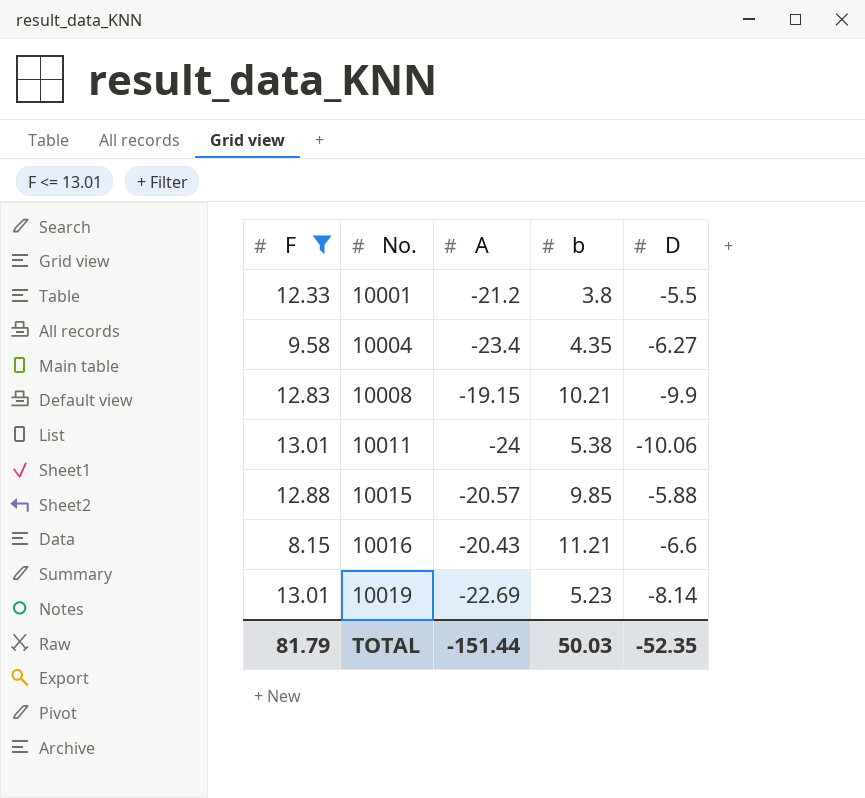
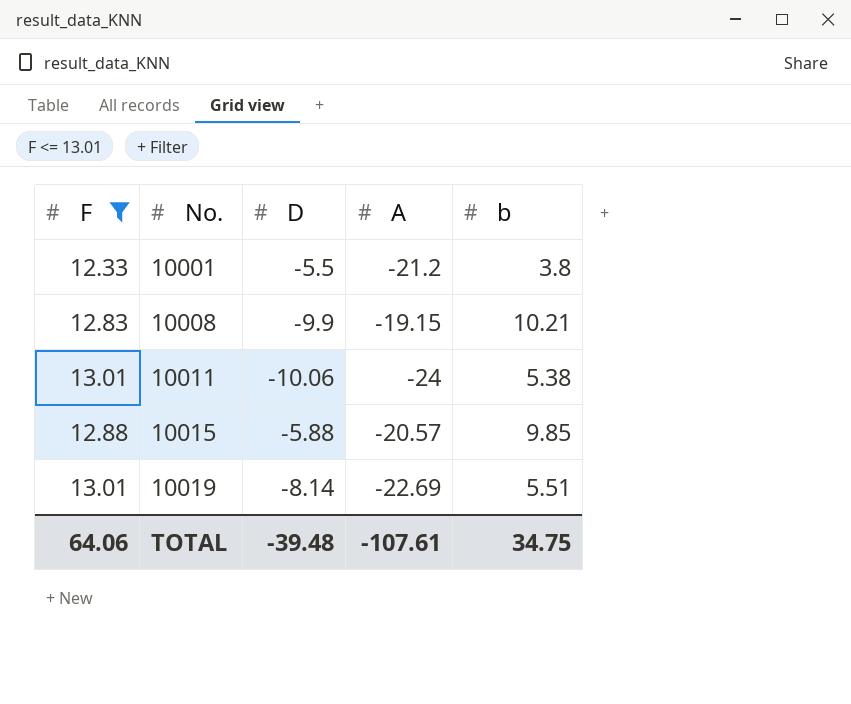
column D | position: 5 -> 3
row 10004: 9.58 | -23.4 | 4.35 | -6.27 -> none
row 10016: 8.15 | -20.43 | 11.21 | -6.6 -> none
10019 | b: 5.23 -> 5.51
TOTAL | F: 81.79 -> 64.06
TOTAL | D: -52.35 -> -39.48
TOTAL | A: -151.44 -> -107.61
TOTAL | b: 50.03 -> 34.75

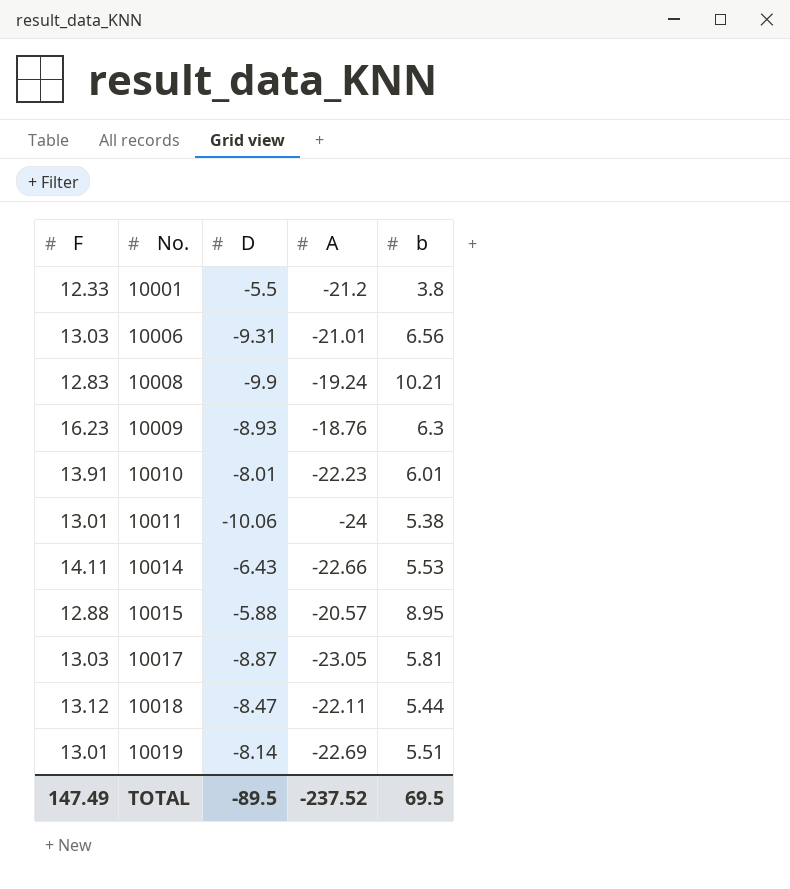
filter: F <= 13.01 -> none
10008 | A: -19.15 -> -19.24
10015 | b: 9.85 -> 8.95
TOTAL | F: 64.06 -> 147.49
TOTAL | D: -39.48 -> -89.5
TOTAL | A: -107.61 -> -237.52
TOTAL | b: 34.75 -> 69.5

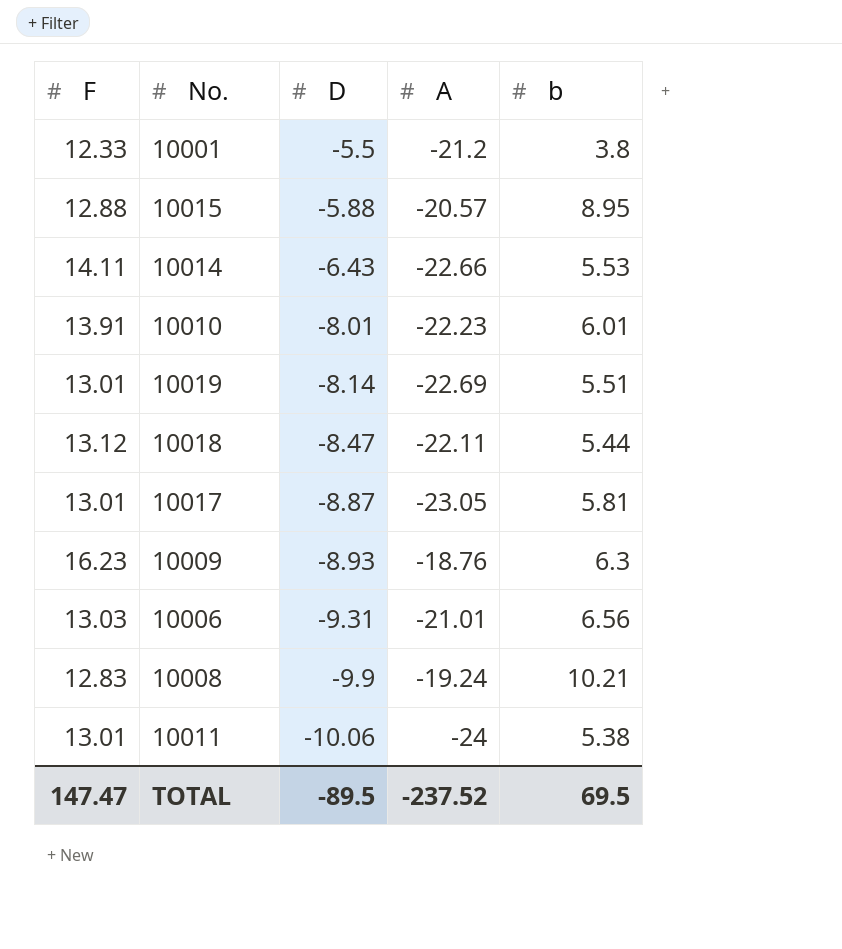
row order: No. ascending -> D descending
10017 | F: 13.03 -> 13.01
TOTAL | F: 147.49 -> 147.47

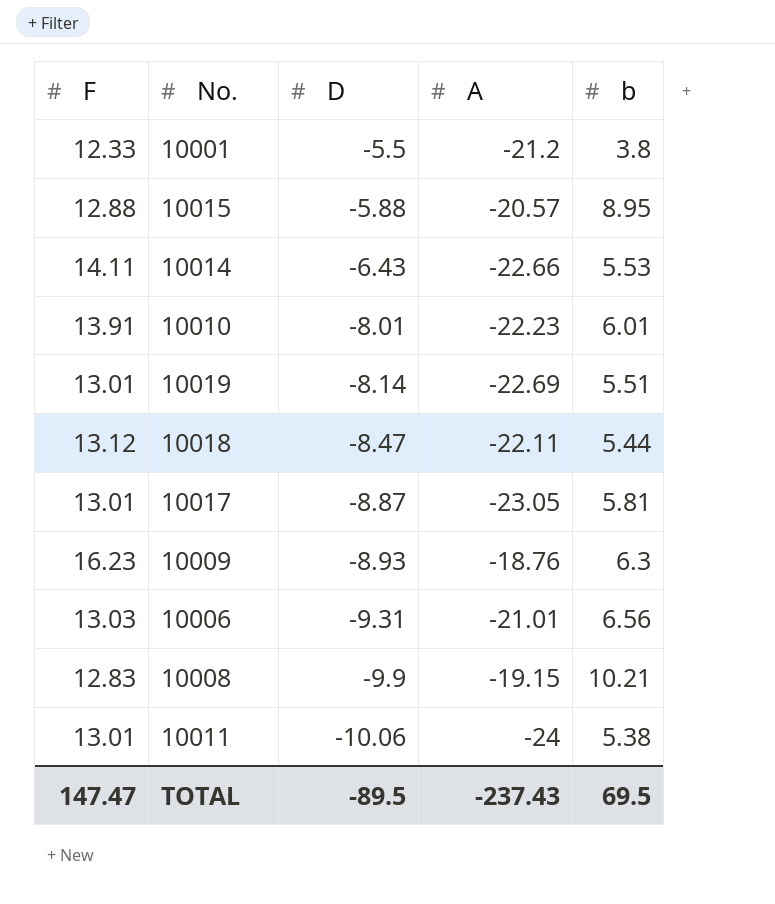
10008 | A: -19.24 -> -19.15
TOTAL | A: -237.52 -> -237.43

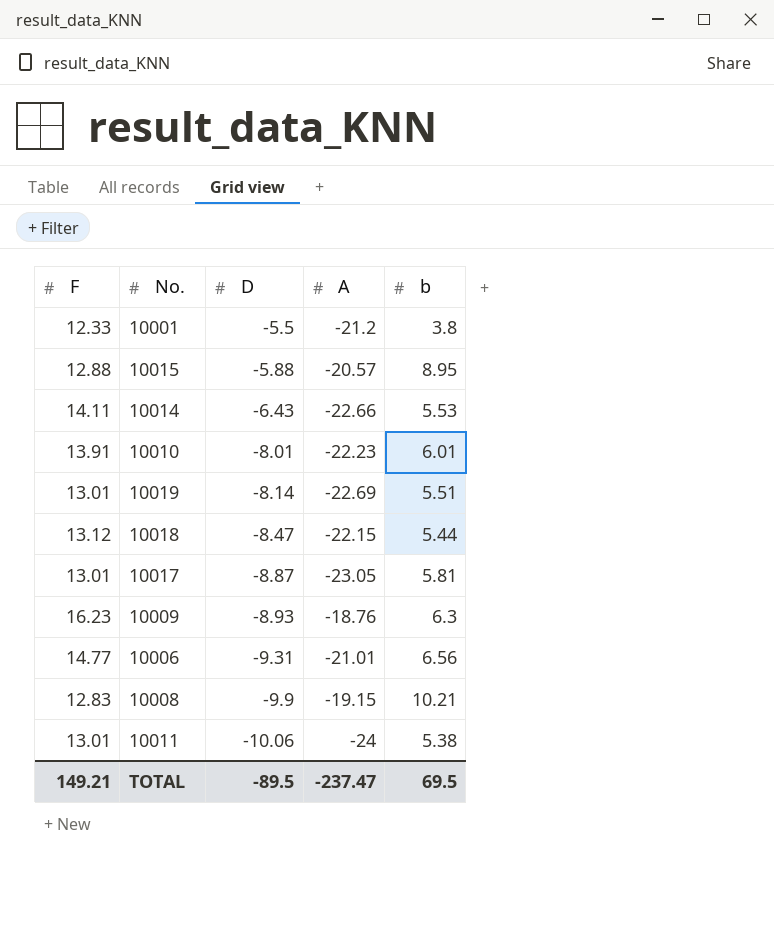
10018 | A: -22.11 -> -22.15
10006 | F: 13.03 -> 14.77
TOTAL | F: 147.47 -> 149.21
TOTAL | A: -237.43 -> -237.47

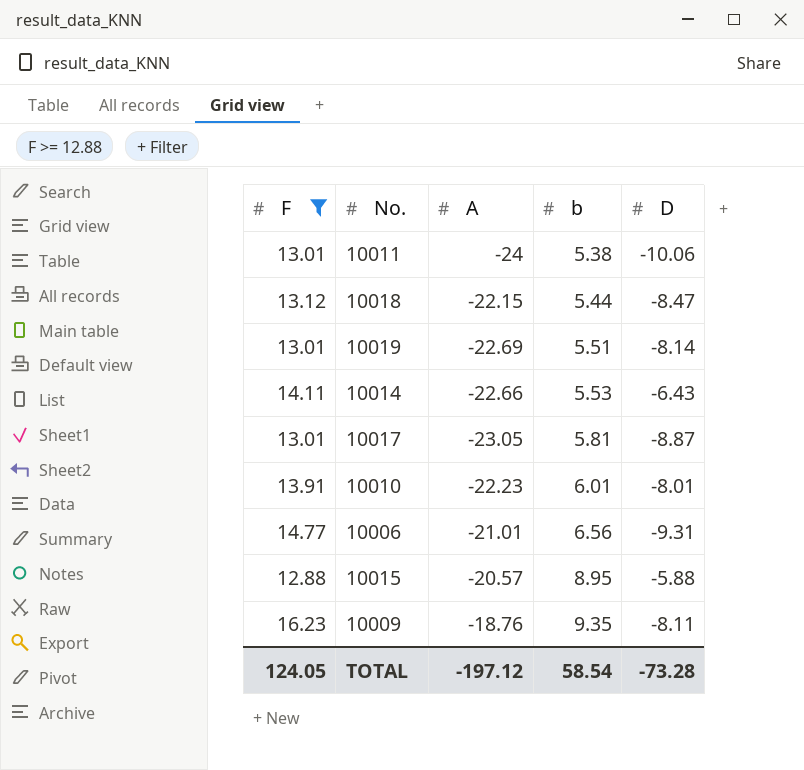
filter: none -> F >= 12.88
row order: D descending -> b ascending
column D | position: 3 -> 5
10009 | b: 6.3 -> 9.35
10009 | D: -8.93 -> -8.11
TOTAL | F: 149.21 -> 124.05
TOTAL | A: -237.47 -> -197.12
TOTAL | b: 69.5 -> 58.54
TOTAL | D: -89.5 -> -73.28

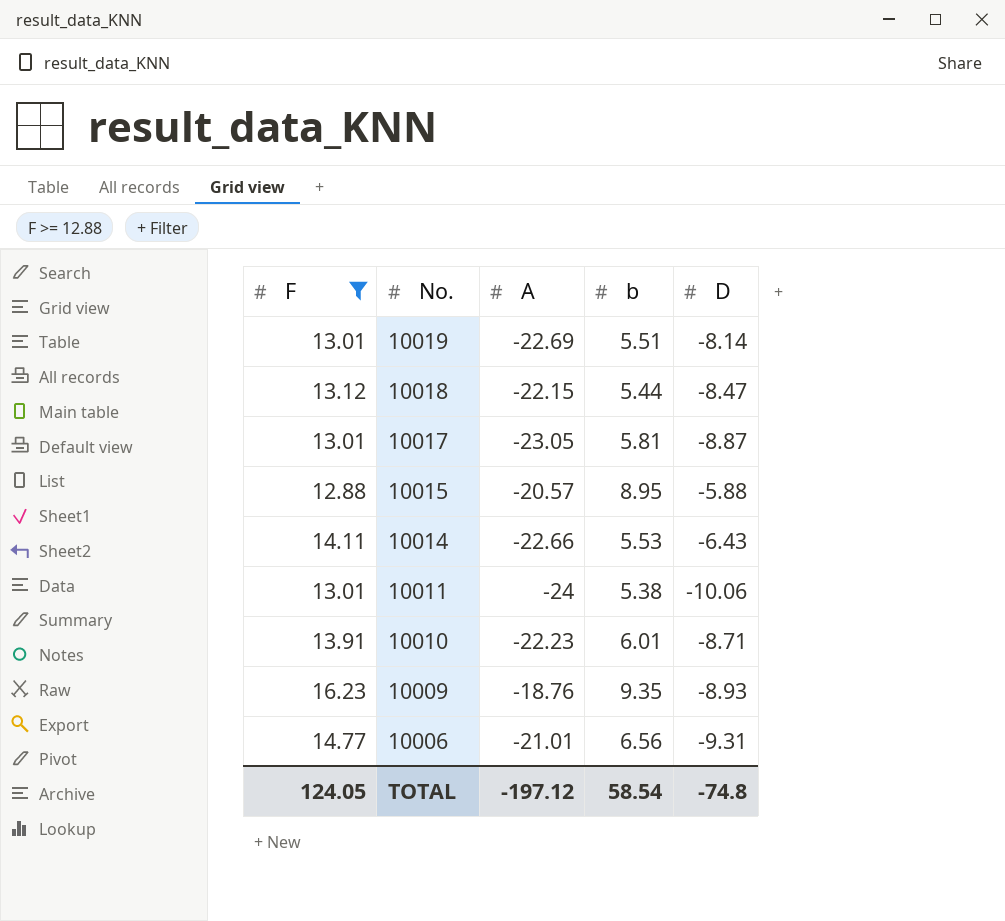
row order: b ascending -> No. descending
10010 | D: -8.01 -> -8.71
10009 | D: -8.11 -> -8.93
TOTAL | D: -73.28 -> -74.8

